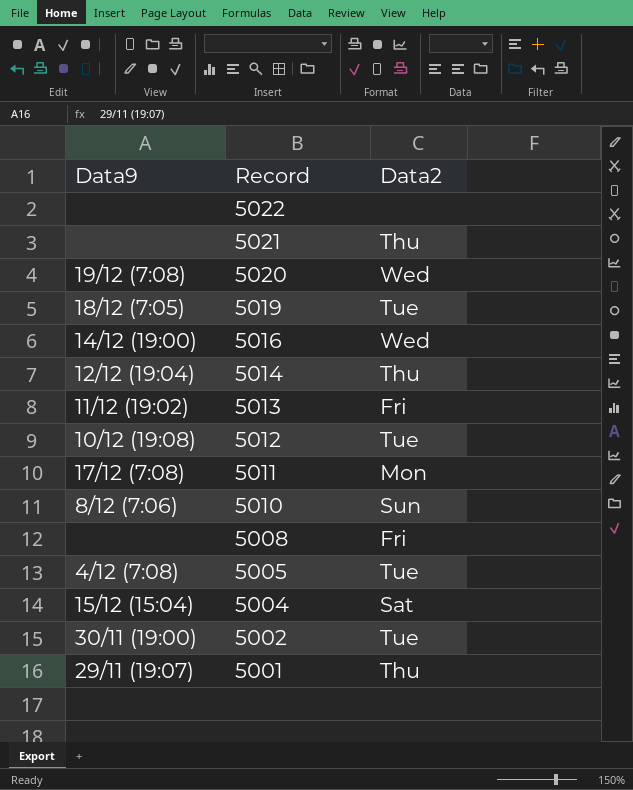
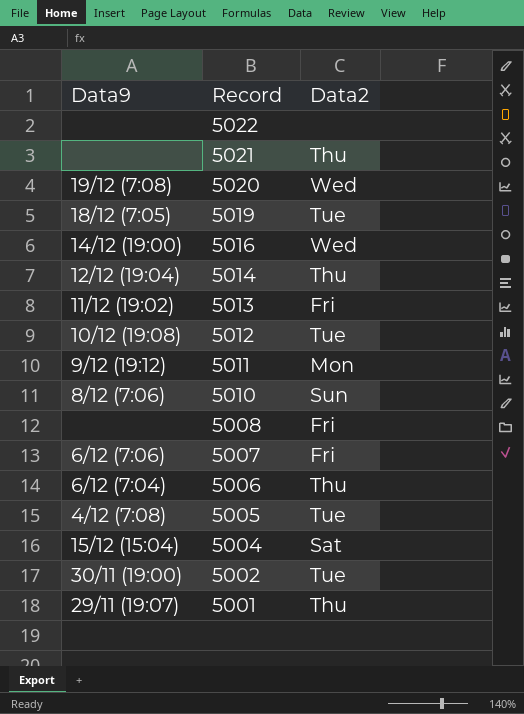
5011 | Data9: 17/12 (7:08) -> 9/12 (19:12)
row 5007: none -> 6/12 (7:06) | Fri
row 5006: none -> 6/12 (7:04) | Thu

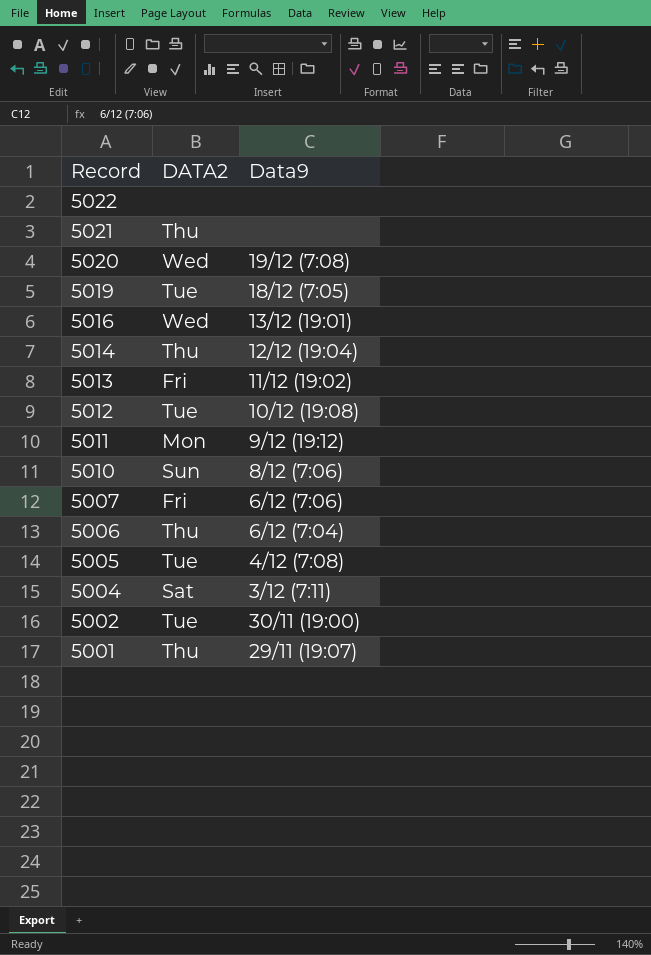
column name: Data2 -> DATA2
column Data9 | position: 1 -> 3
row 5008: none | Fri -> none
5016 | Data9: 14/12 (19:00) -> 13/12 (19:01)
5004 | Data9: 15/12 (15:04) -> 3/12 (7:11)

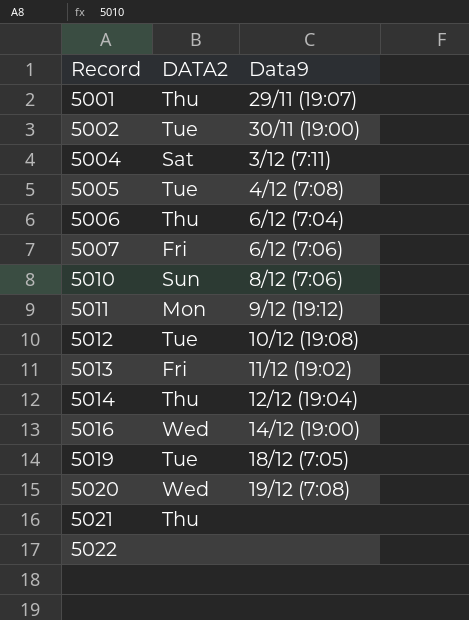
row order: Record descending -> Record ascending
5016 | Data9: 13/12 (19:01) -> 14/12 (19:00)

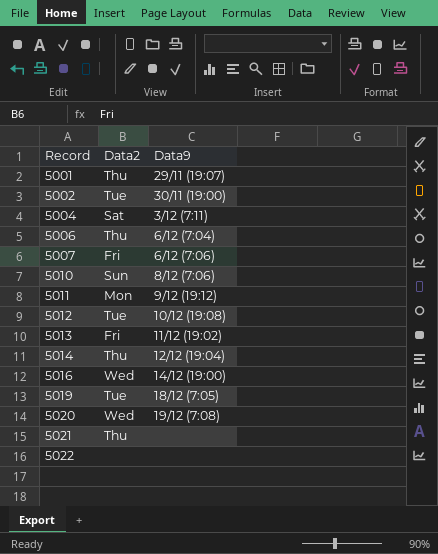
column name: DATA2 -> Data2
row 5005: Tue | 4/12 (7:08) -> none

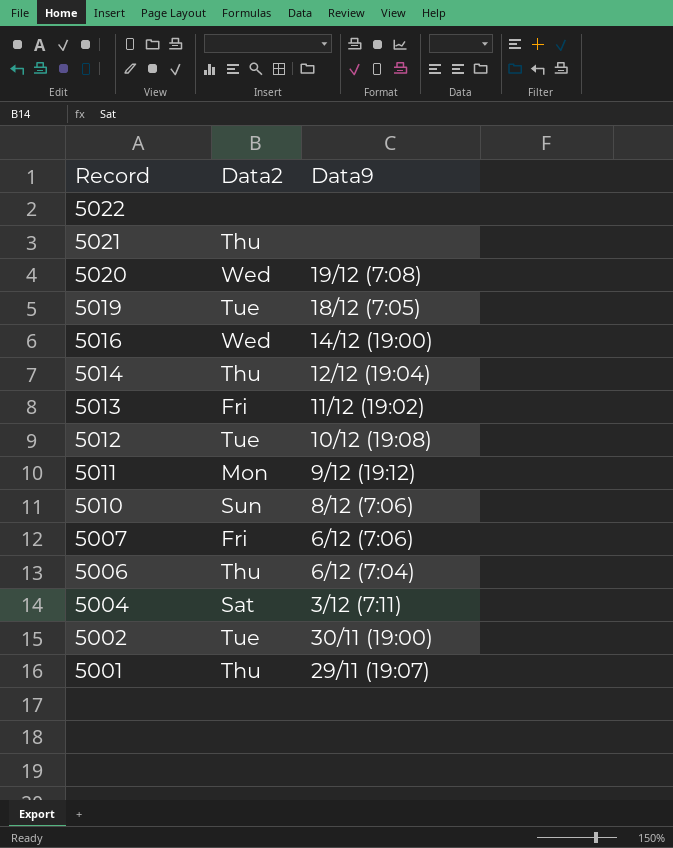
row order: Record ascending -> Record descending

